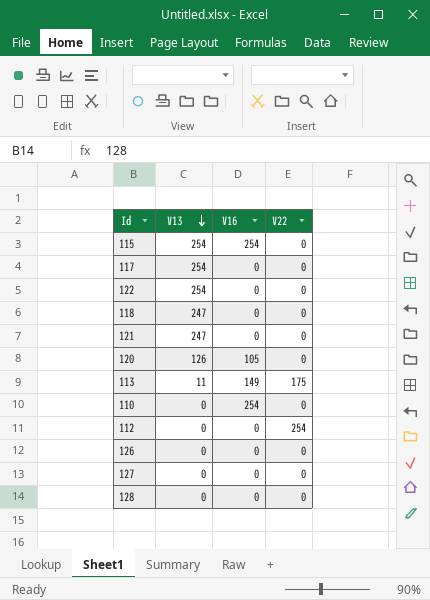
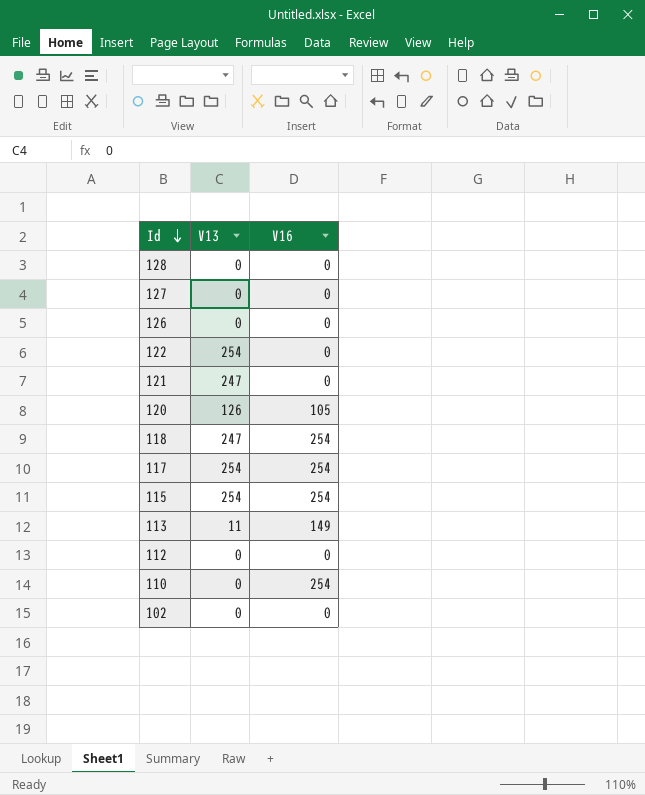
row order: V13 descending -> Id descending
column V22 | position: 4 -> none
118 | V16: 0 -> 254
117 | V16: 0 -> 254
row 102: none -> 0 | 0

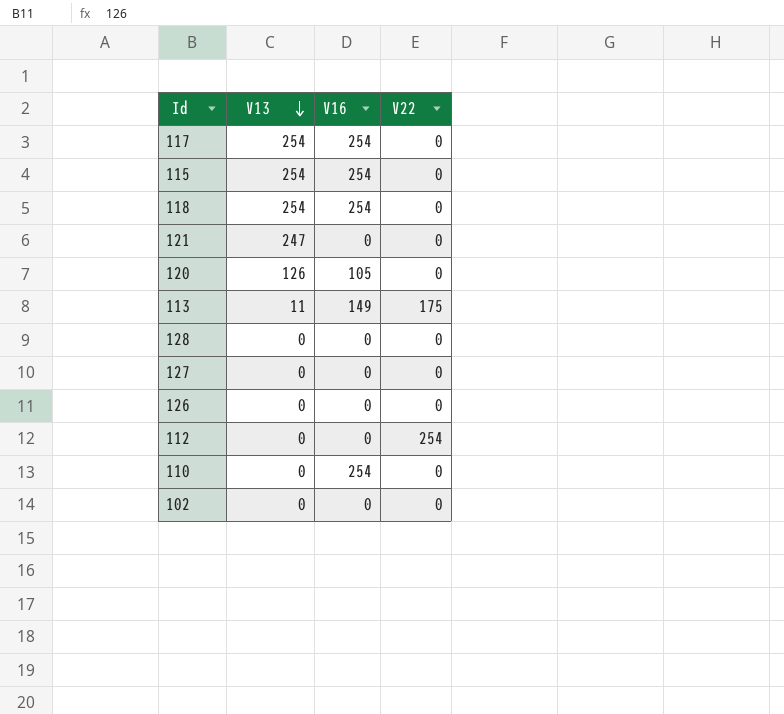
row order: Id descending -> V13 descending
column V22 | position: none -> 4
row 122: 254 | 0 -> none
118 | V13: 247 -> 254

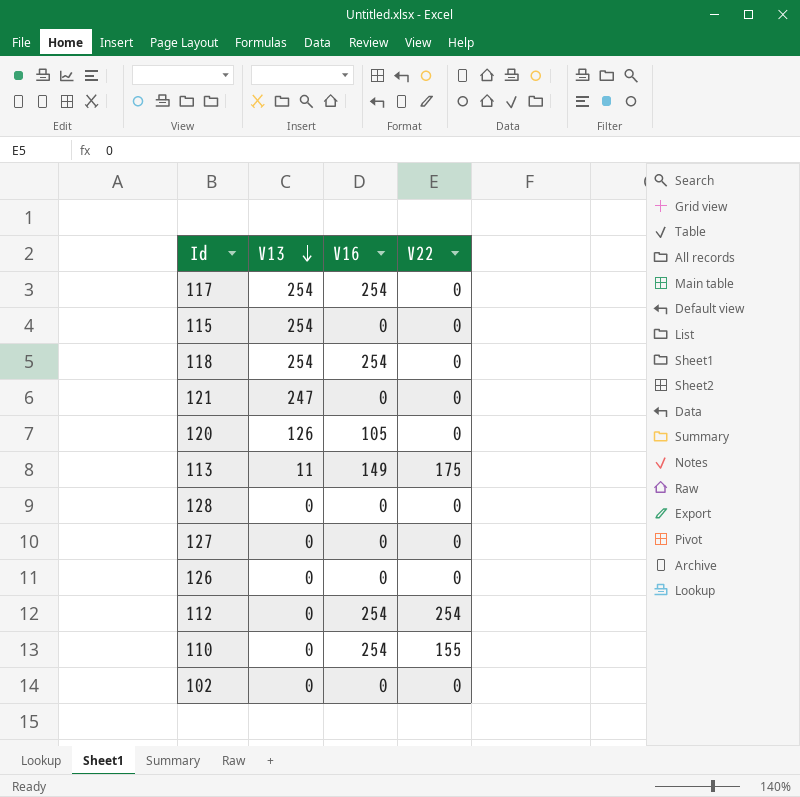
115 | V16: 254 -> 0
112 | V16: 0 -> 254
110 | V22: 0 -> 155

